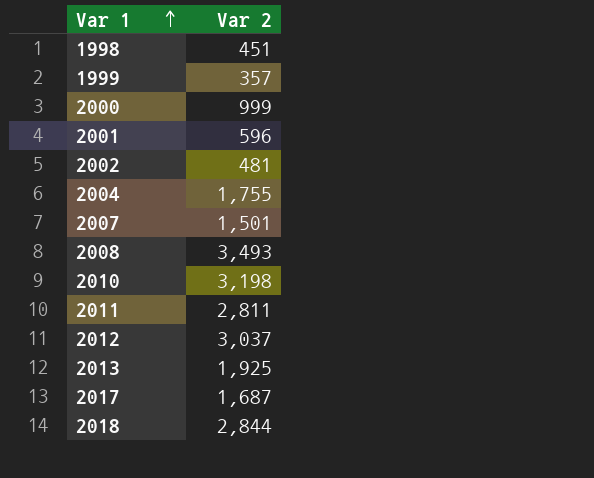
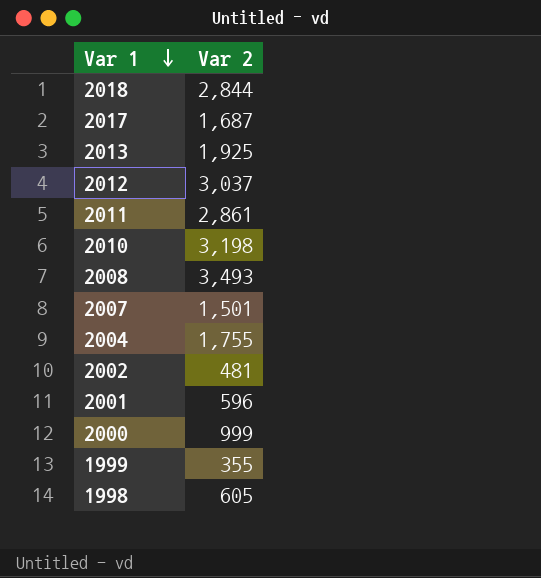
row order: Var 1 ascending -> Var 1 descending
2011 | Var 2: 2,811 -> 2,861
1999 | Var 2: 357 -> 355
1998 | Var 2: 451 -> 605

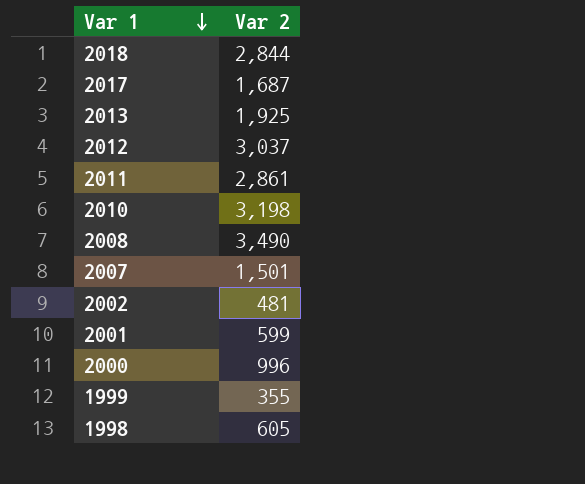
row 2004: 1,755 -> none
2008 | Var 2: 3,493 -> 3,490
2001 | Var 2: 596 -> 599
2000 | Var 2: 999 -> 996

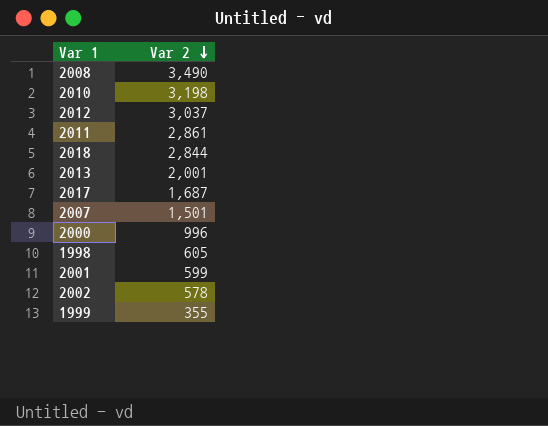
row order: Var 1 descending -> Var 2 descending
2013 | Var 2: 1,925 -> 2,001
2002 | Var 2: 481 -> 578

